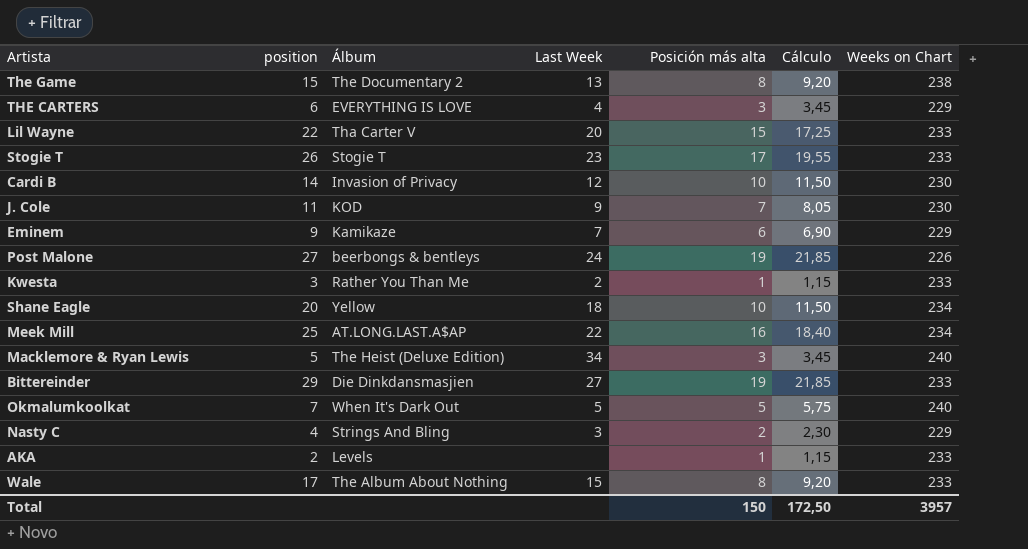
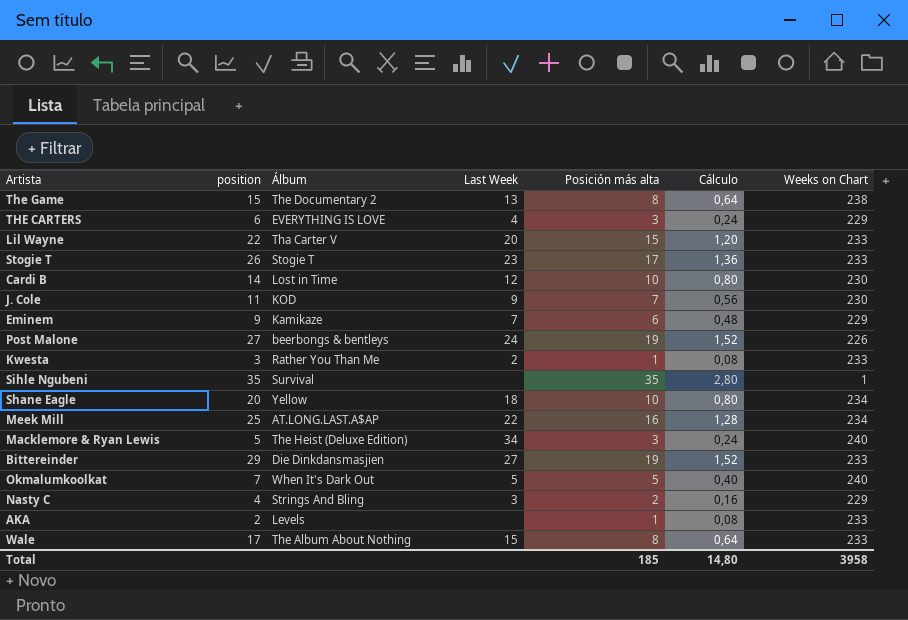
column Cálculo | formula: [Posición más alta] * 1,15 -> [Posición más alta] * 0,08
Cardi B | Álbum: Invasion of Privacy -> Lost in Time
row Sihle Ngubeni: none -> 35 | Survival | none | 35 | 2,80 | 1
Total | Posición más alta: 150 -> 185
Total | Cálculo: 172,50 -> 14,80
Total | Weeks on Chart: 3957 -> 3958

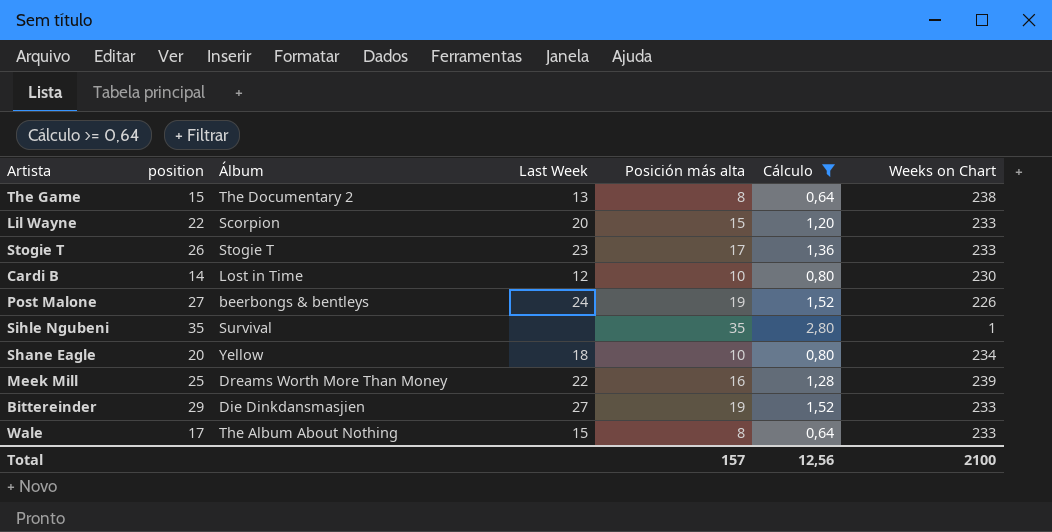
filter: none -> Cálculo >= 0,64
Lil Wayne | Álbum: Tha Carter V -> Scorpion
Meek Mill | Álbum: AT.LONG.LAST.A$AP -> Dreams Worth More Than Money
Meek Mill | Weeks on Chart: 234 -> 239
Total | Posición más alta: 185 -> 157
Total | Cálculo: 14,80 -> 12,56
Total | Weeks on Chart: 3958 -> 2100

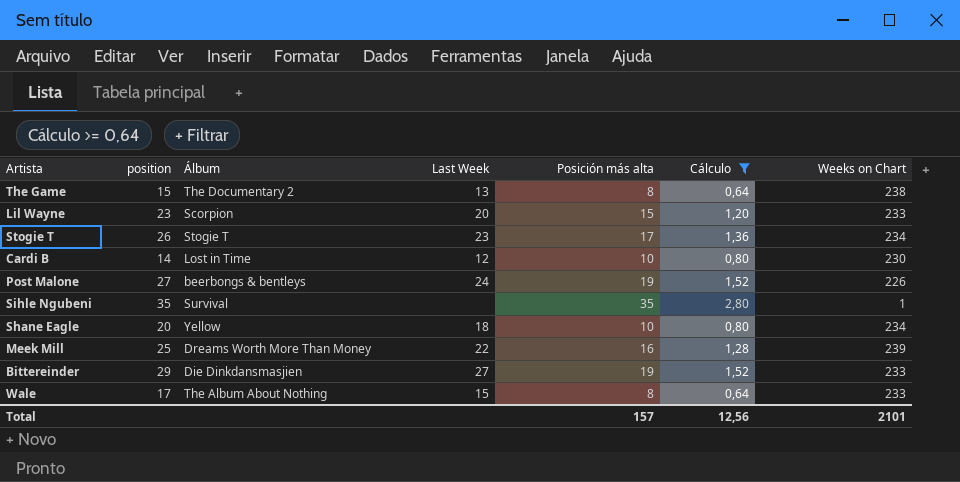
Lil Wayne | position: 22 -> 23
Stogie T | Weeks on Chart: 233 -> 234
Total | Weeks on Chart: 2100 -> 2101

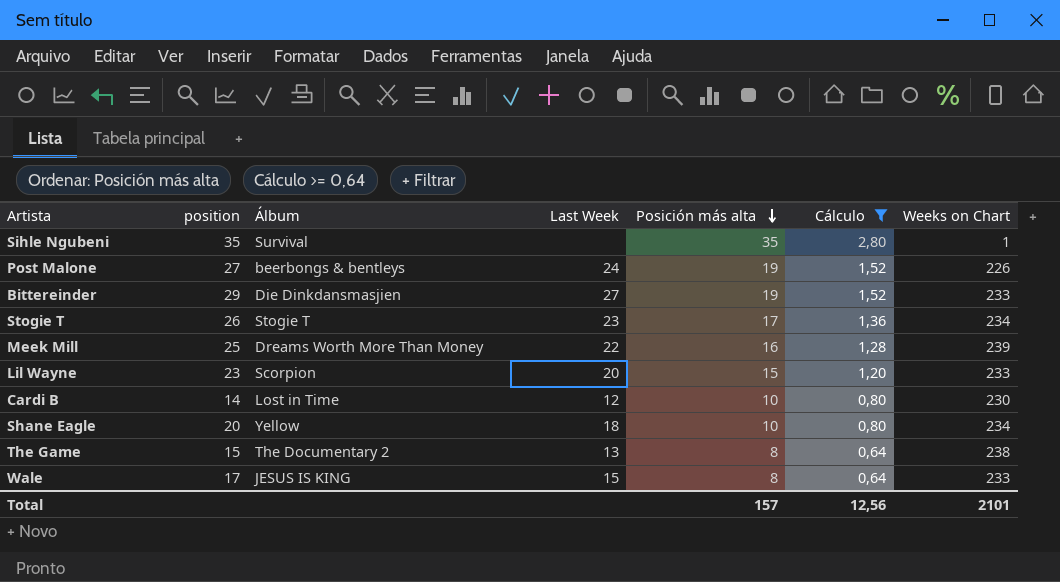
row order: none -> Posición más alta descending
Wale | Álbum: The Album About Nothing -> JESUS IS KING

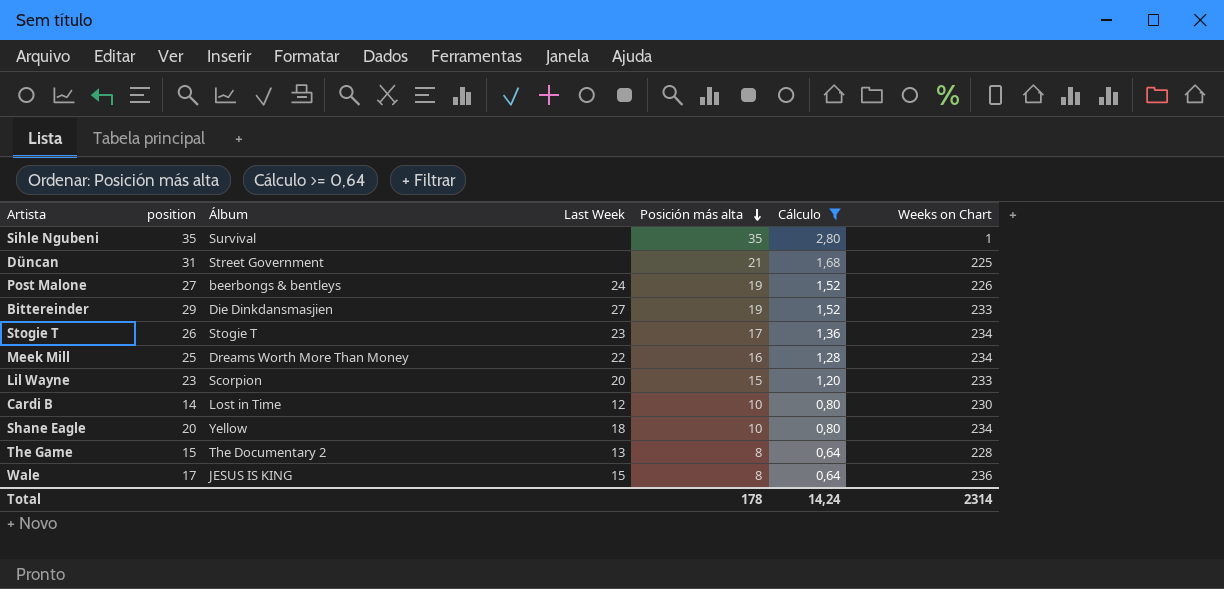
row Düncan: none -> 31 | Street Government | none | 21 | 1,68 | 225
Meek Mill | Weeks on Chart: 239 -> 234
The Game | Weeks on Chart: 238 -> 228
Wale | Weeks on Chart: 233 -> 236
Total | Posición más alta: 157 -> 178
Total | Cálculo: 12,56 -> 14,24
Total | Weeks on Chart: 2101 -> 2314

